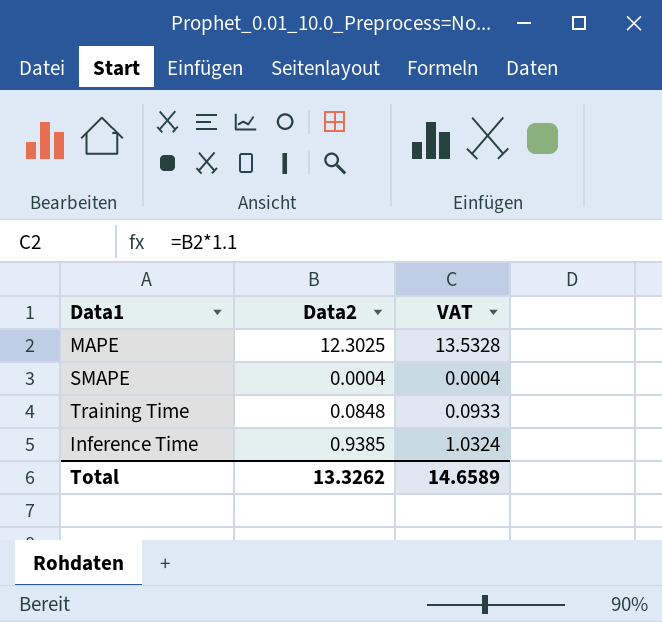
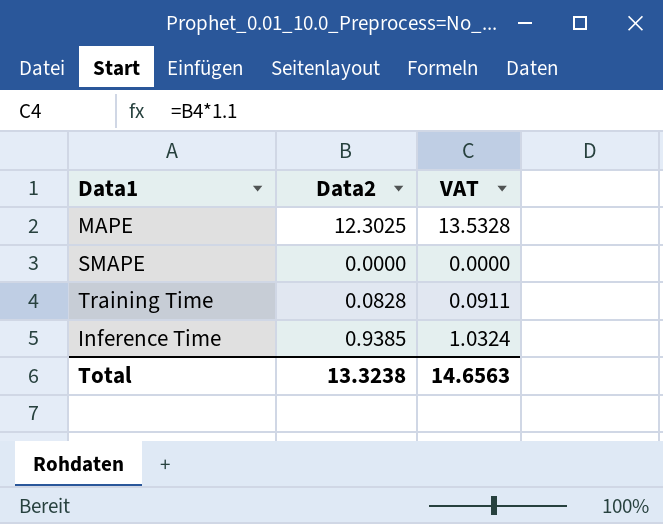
SMAPE | Data2: 0.0004 -> 0.0000
SMAPE | VAT: 0.0004 -> 0.0000
Training Time | Data2: 0.0848 -> 0.0828
Training Time | VAT: 0.0933 -> 0.0911
Total | Data2: 13.3262 -> 13.3238
Total | VAT: 14.6589 -> 14.6563

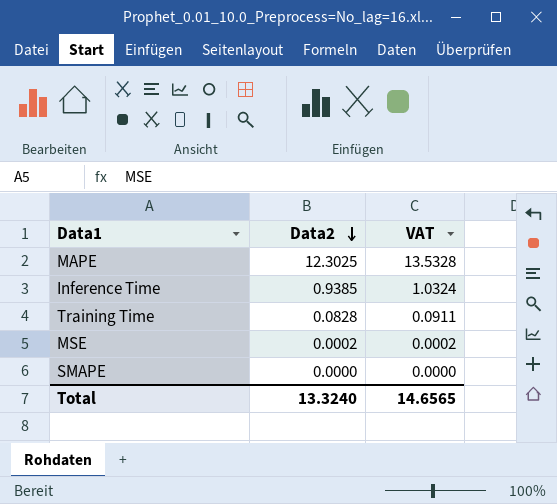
row order: none -> Data2 descending
row MSE: none -> 0.0002 | 0.0002
Total | Data2: 13.3238 -> 13.3240
Total | VAT: 14.6563 -> 14.6565

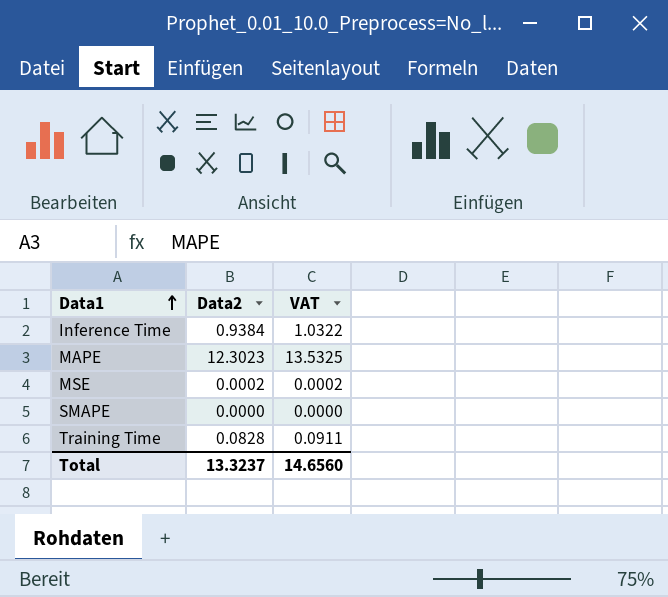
row order: Data2 descending -> Data1 ascending
Inference Time | Data2: 0.9385 -> 0.9384
Inference Time | VAT: 1.0324 -> 1.0322
MAPE | Data2: 12.3025 -> 12.3023
MAPE | VAT: 13.5328 -> 13.5325
Total | Data2: 13.3240 -> 13.3237
Total | VAT: 14.6565 -> 14.6560

